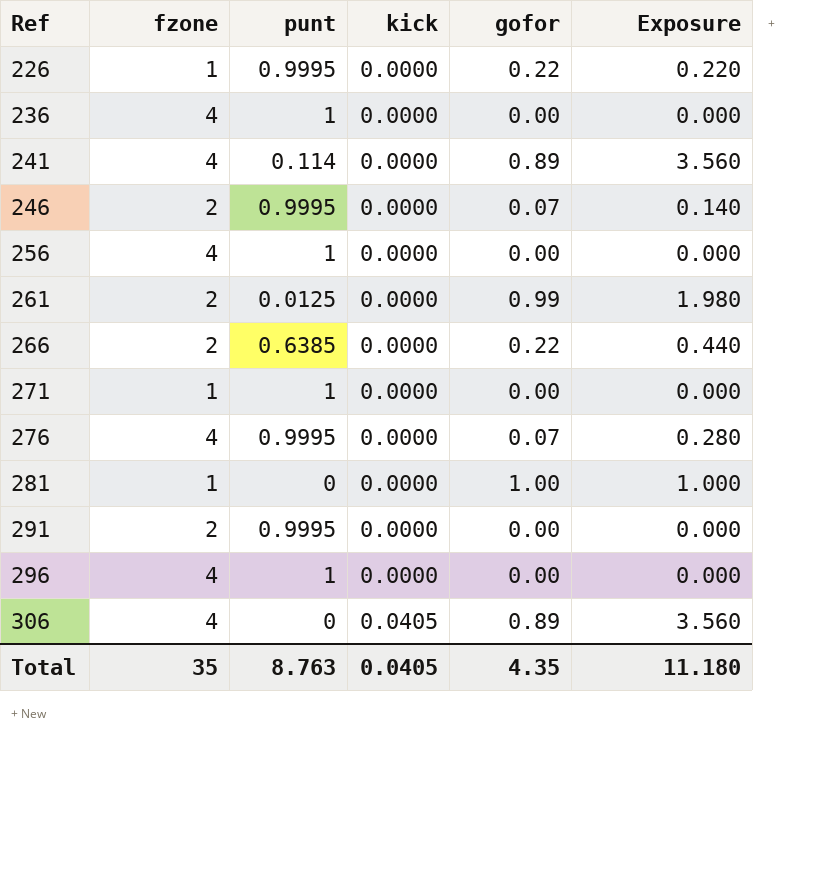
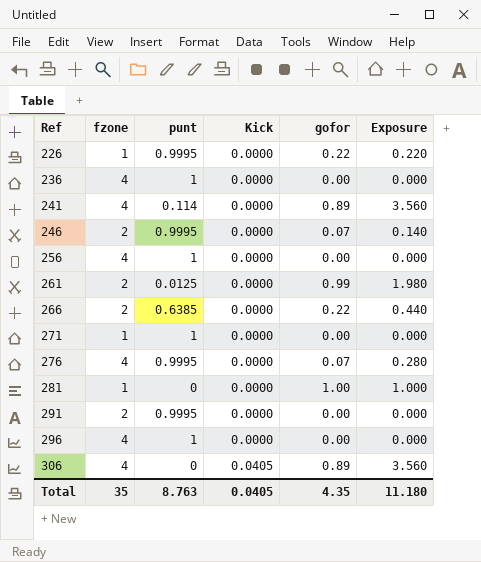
column name: kick -> Kick

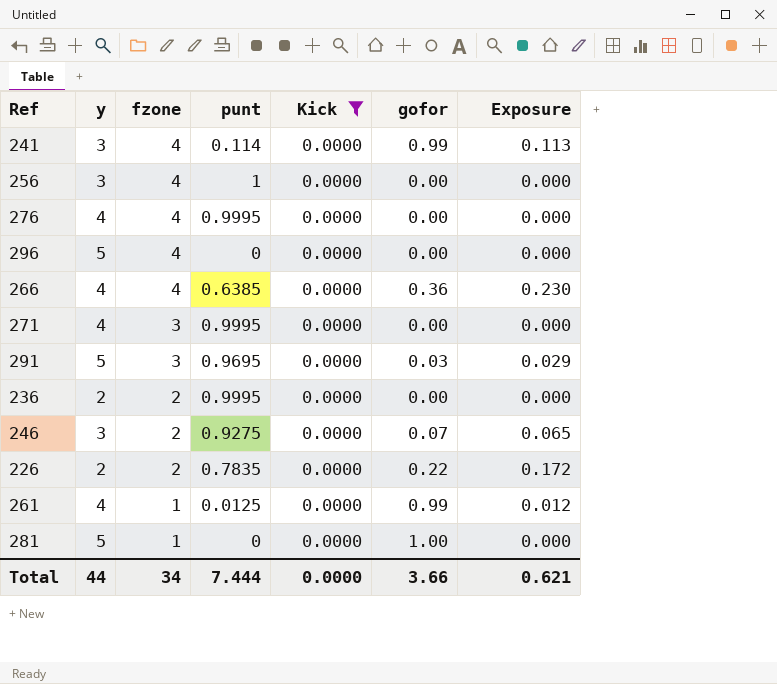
filter: none -> Kick = 0.0000
row order: Ref ascending -> fzone descending
column y | position: none -> 2
column Exposure | formula: [fzone] * [gofor] -> [punt] * [gofor]
241 | gofor: 0.89 -> 0.99
276 | gofor: 0.07 -> 0.00
296 | punt: 1 -> 0
266 | fzone: 2 -> 4
266 | gofor: 0.22 -> 0.36
271 | fzone: 1 -> 3
271 | punt: 1 -> 0.9995
291 | fzone: 2 -> 3
291 | punt: 0.9995 -> 0.9695
291 | gofor: 0.00 -> 0.03
236 | fzone: 4 -> 2
236 | punt: 1 -> 0.9995
246 | punt: 0.9995 -> 0.9275
226 | fzone: 1 -> 2
226 | punt: 0.9995 -> 0.7835
261 | fzone: 2 -> 1
Total | fzone: 35 -> 34
Total | punt: 8.763 -> 7.444
Total | Kick: 0.0405 -> 0.0000
Total | gofor: 4.35 -> 3.66
Total | Exposure: 11.180 -> 0.621

